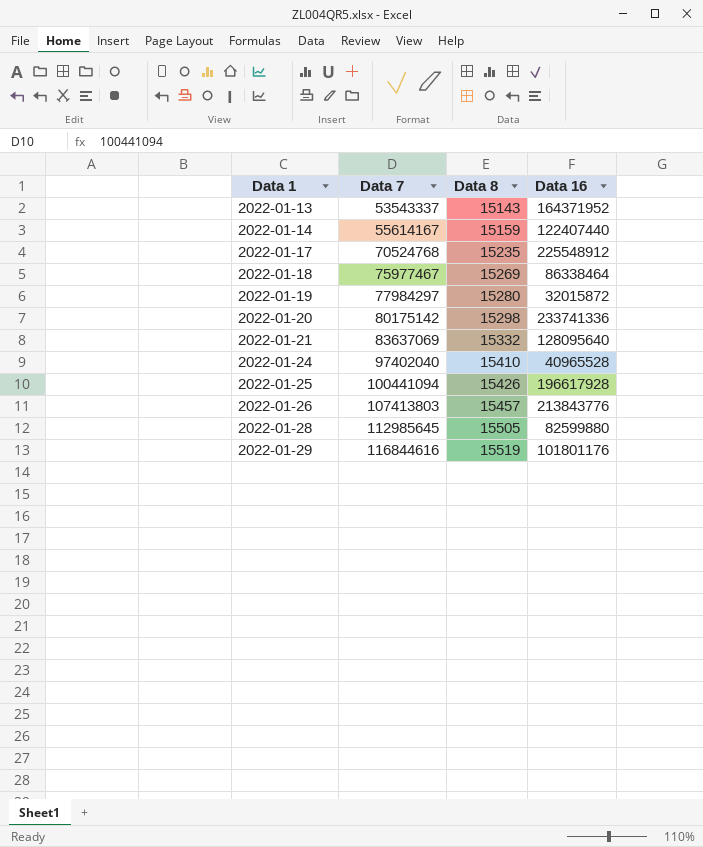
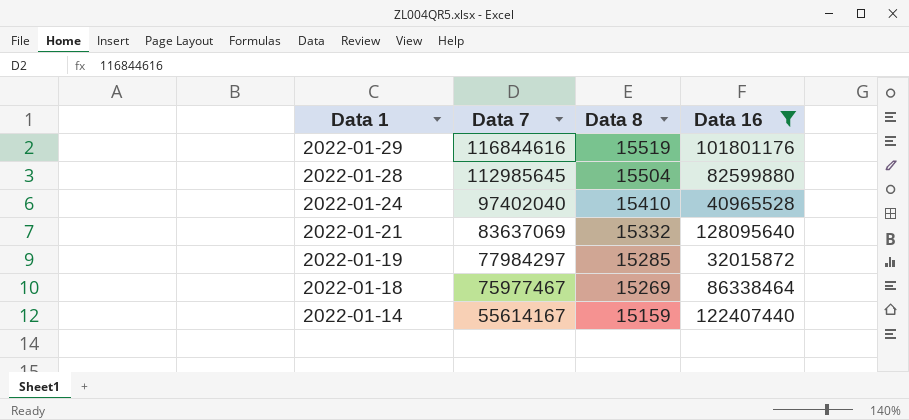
filter: none -> Data 16 <= 128095640
row order: Data 1 ascending -> Data 1 descending
2022-01-28 | Data 8: 15505 -> 15504
2022-01-19 | Data 8: 15280 -> 15285

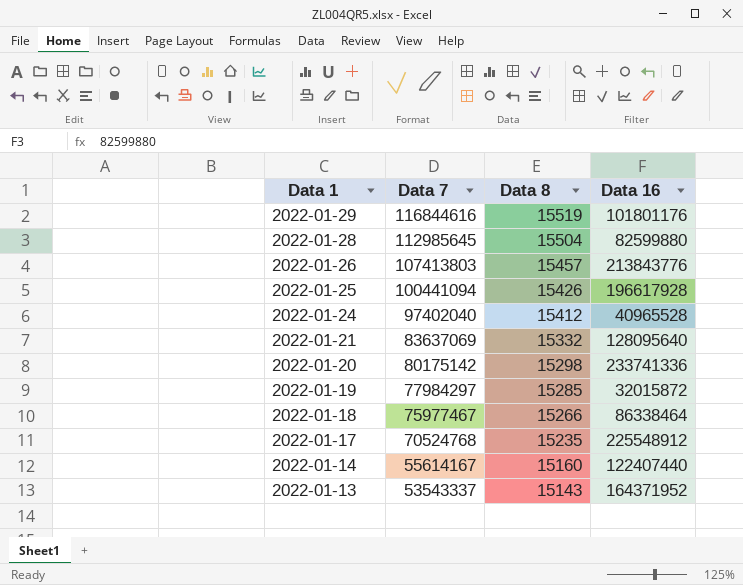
filter: Data 16 <= 128095640 -> none
2022-01-24 | Data 8: 15410 -> 15412
2022-01-18 | Data 8: 15269 -> 15266
2022-01-14 | Data 8: 15159 -> 15160

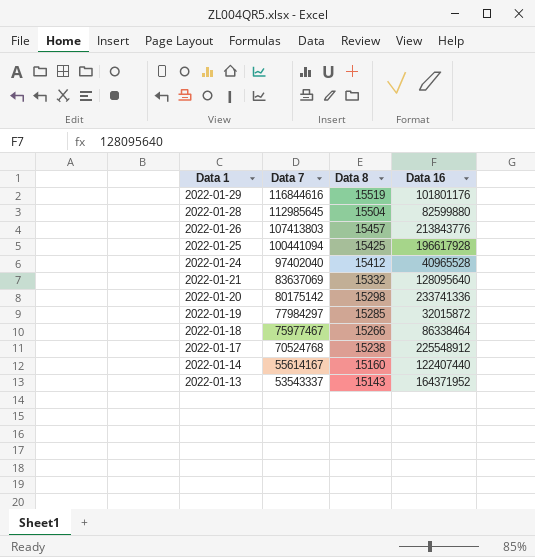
2022-01-25 | Data 8: 15426 -> 15425
2022-01-17 | Data 8: 15235 -> 15238

